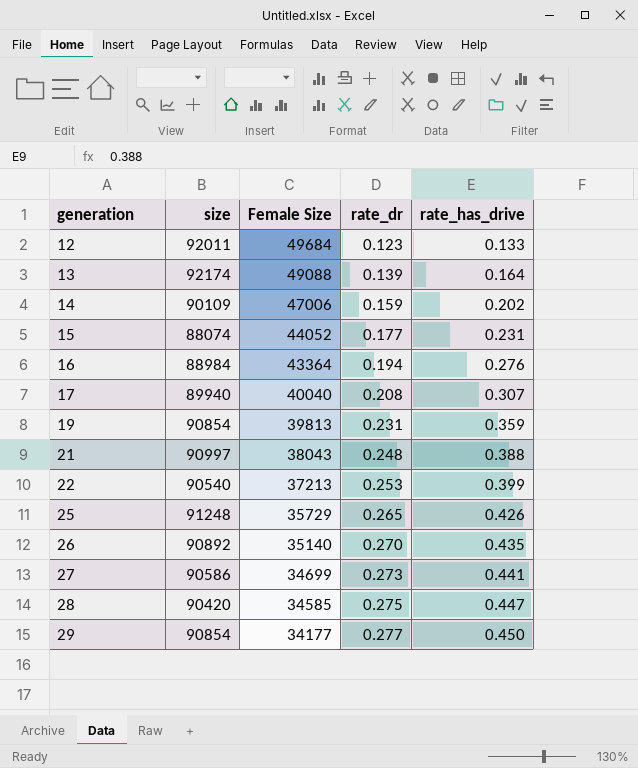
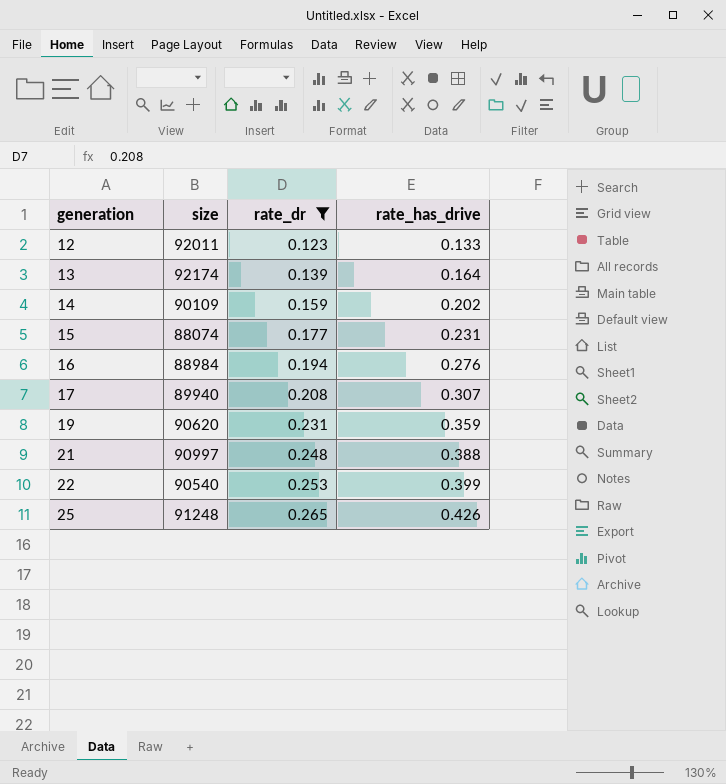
filter: none -> rate_dr <= 0.265
column Female Size | position: 3 -> none
19 | size: 90854 -> 90620

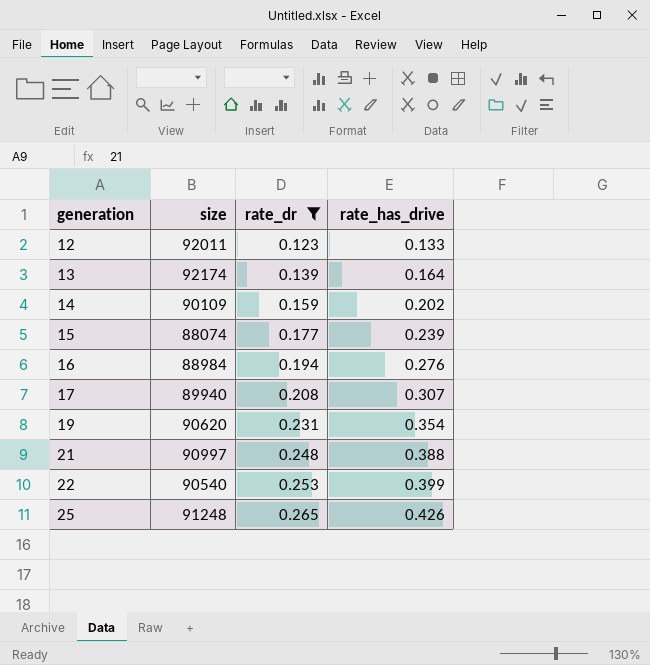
15 | rate_has_drive: 0.231 -> 0.239
19 | rate_has_drive: 0.359 -> 0.354

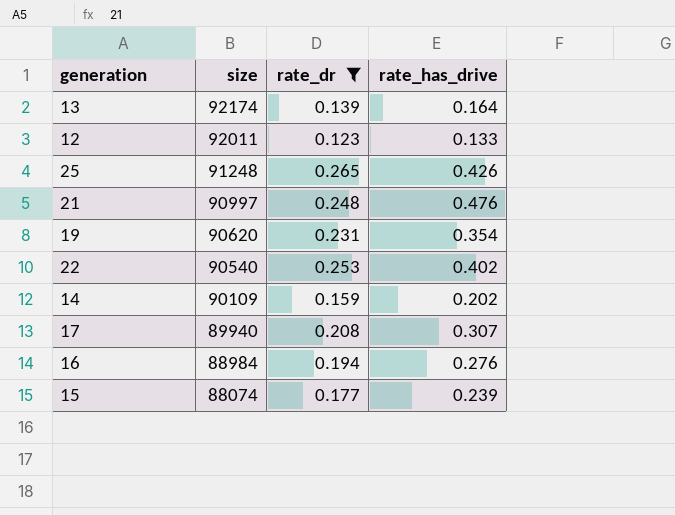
row order: generation ascending -> size descending
21 | rate_has_drive: 0.388 -> 0.476
22 | rate_has_drive: 0.399 -> 0.402

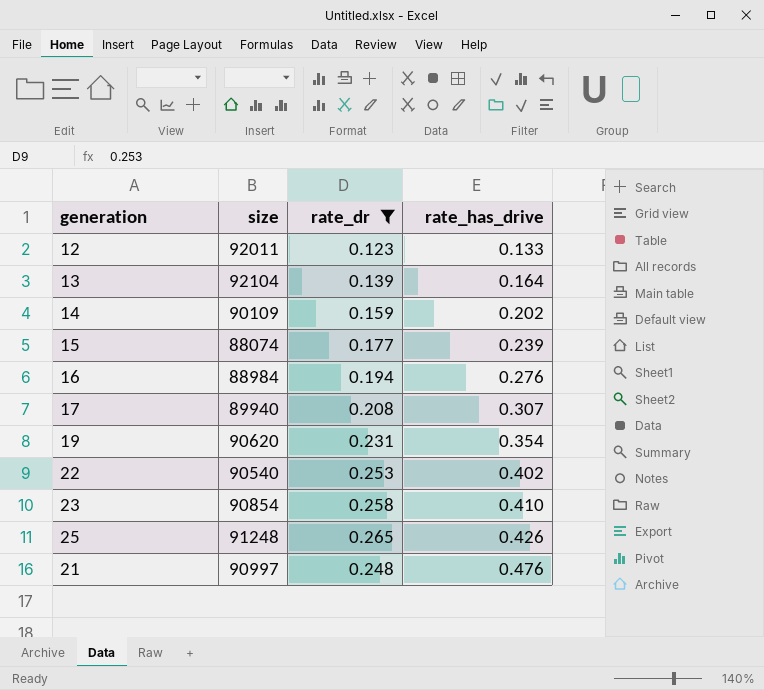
row order: size descending -> rate_has_drive ascending
13 | size: 92174 -> 92104
row 23: none -> 90854 | 0.258 | 0.410

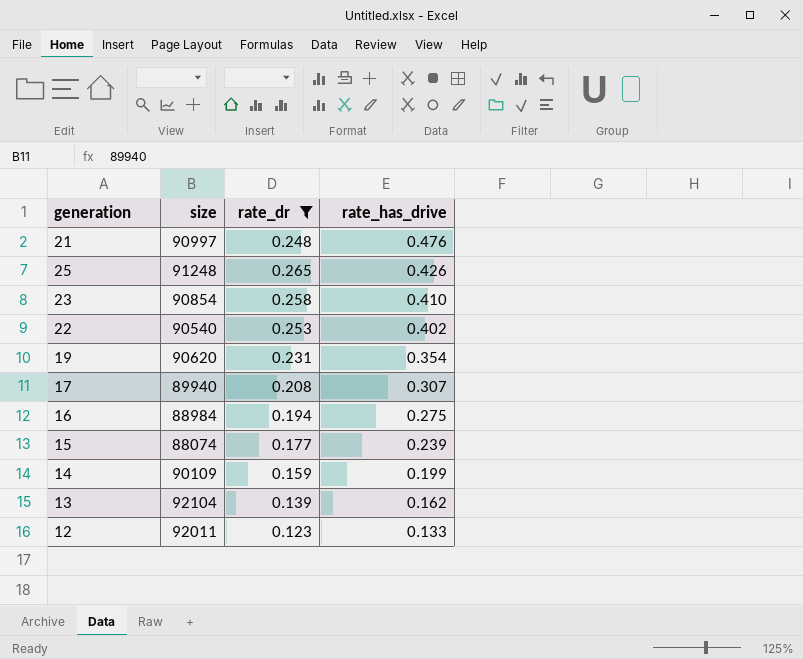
row order: rate_has_drive ascending -> rate_has_drive descending
16 | rate_has_drive: 0.276 -> 0.275
14 | rate_has_drive: 0.202 -> 0.199
13 | rate_has_drive: 0.164 -> 0.162

